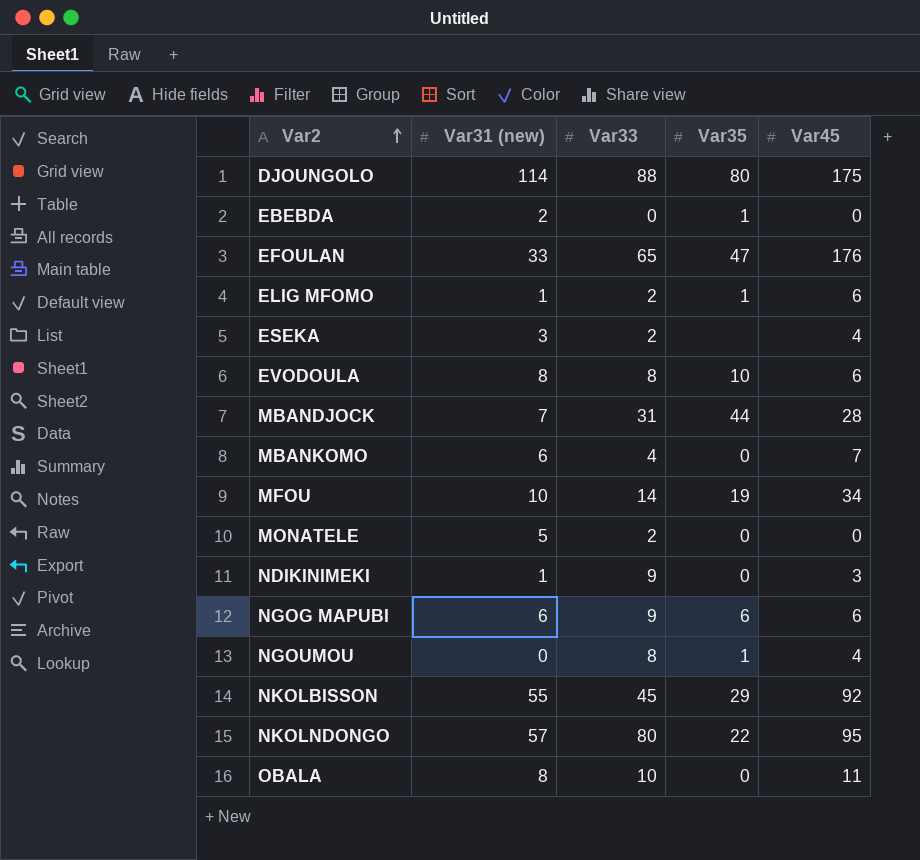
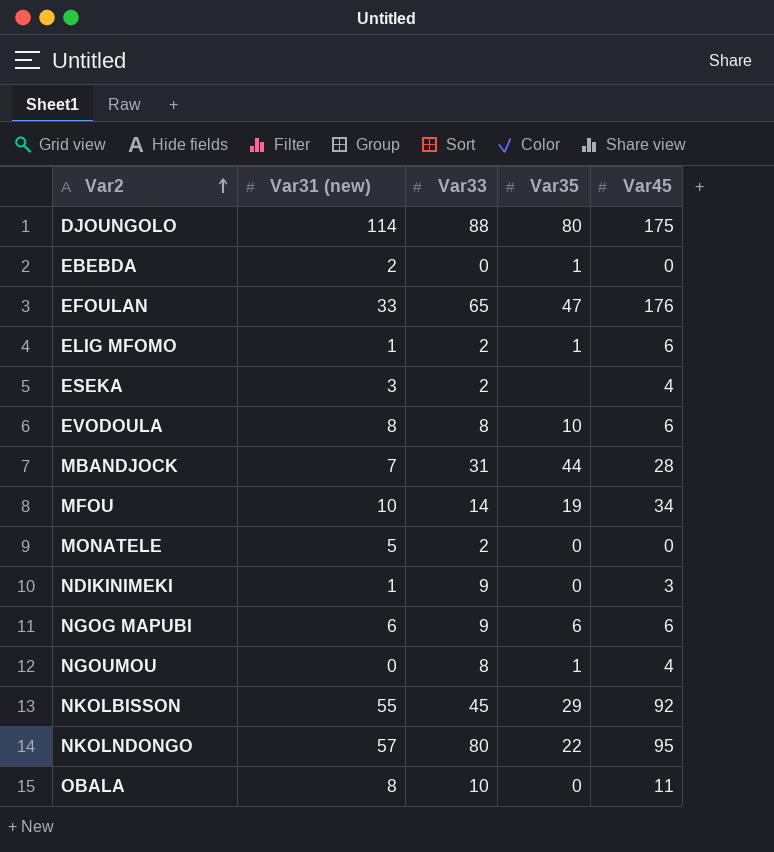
row MBANKOMO: 6 | 4 | 0 | 7 -> none

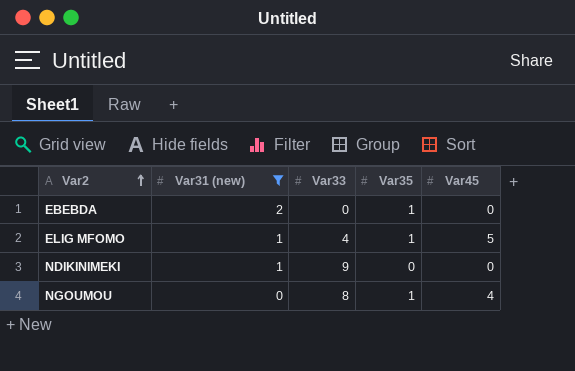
filter: none -> Var31 (new) <= 2
ELIG MFOMO | Var33: 2 -> 4
ELIG MFOMO | Var45: 6 -> 5
NDIKINIMEKI | Var45: 3 -> 0

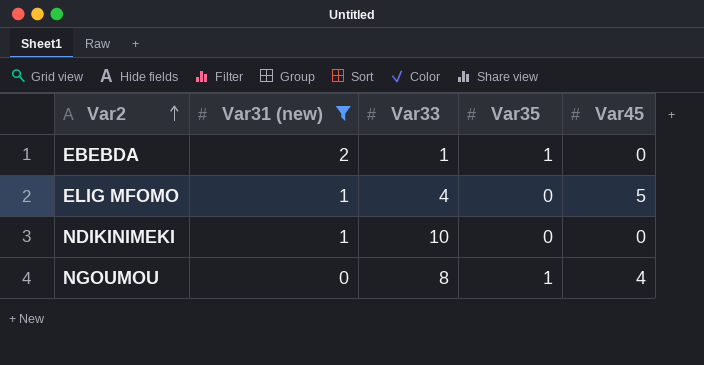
EBEBDA | Var33: 0 -> 1
ELIG MFOMO | Var35: 1 -> 0
NDIKINIMEKI | Var33: 9 -> 10

